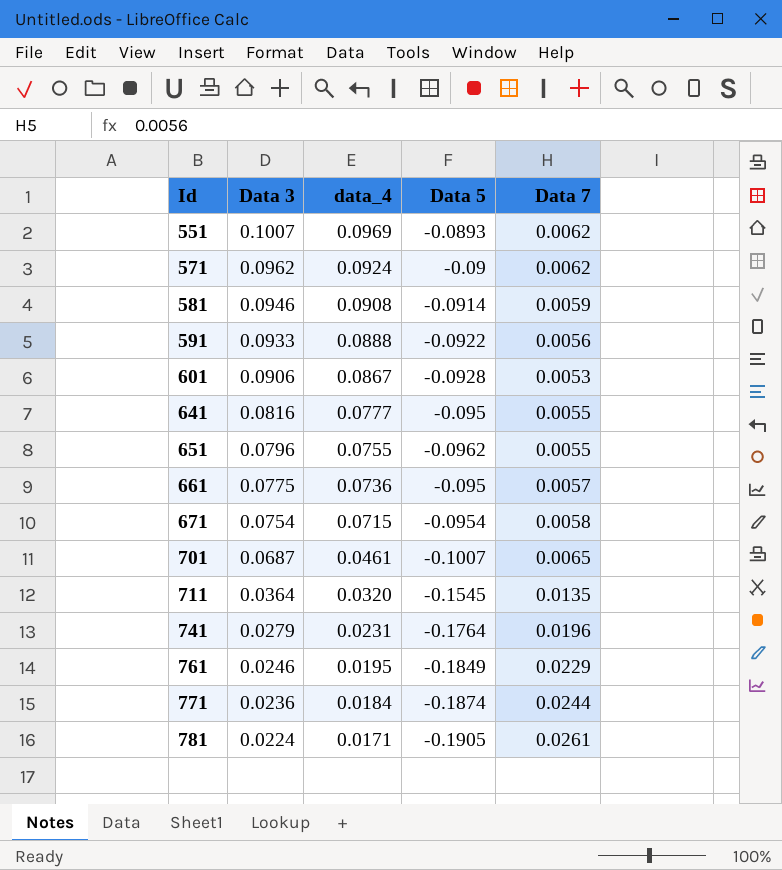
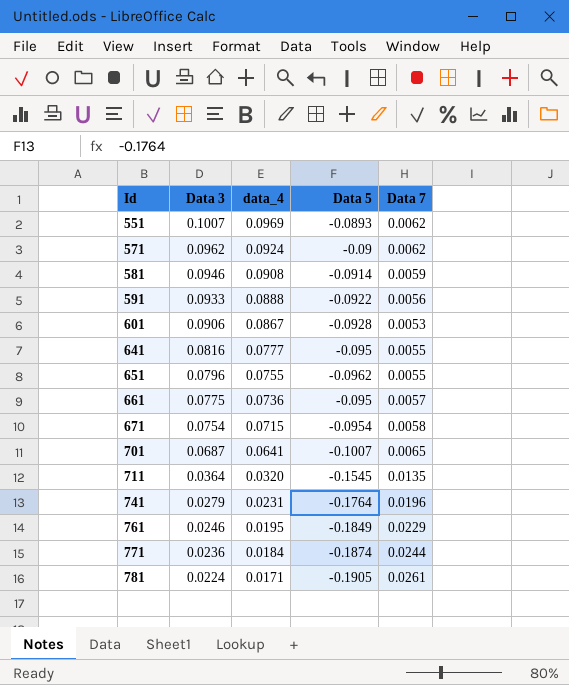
701 | data_4: 0.0461 -> 0.0641

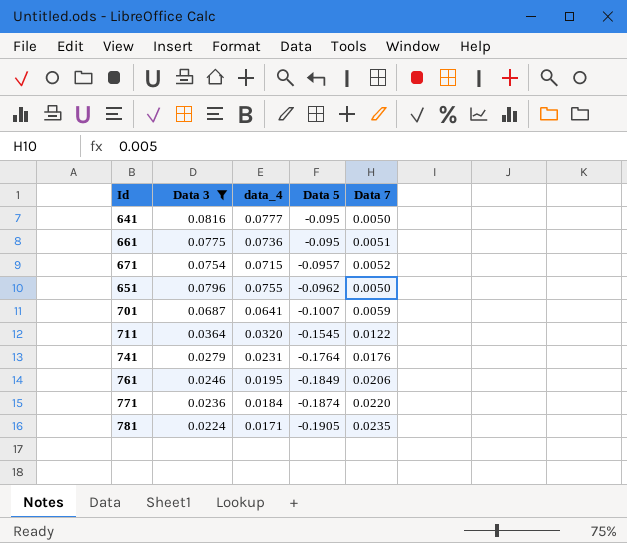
filter: none -> Data 3 <= 0.0816
row order: Id ascending -> Data 5 descending
641 | Data 7: 0.0055 -> 0.0050
661 | Data 7: 0.0057 -> 0.0051
671 | Data 5: -0.0954 -> -0.0957
671 | Data 7: 0.0058 -> 0.0052
651 | Data 7: 0.0055 -> 0.0050
701 | Data 7: 0.0065 -> 0.0059
711 | Data 7: 0.0135 -> 0.0122
741 | Data 7: 0.0196 -> 0.0176
761 | Data 7: 0.0229 -> 0.0206
771 | Data 7: 0.0244 -> 0.0220
781 | Data 7: 0.0261 -> 0.0235

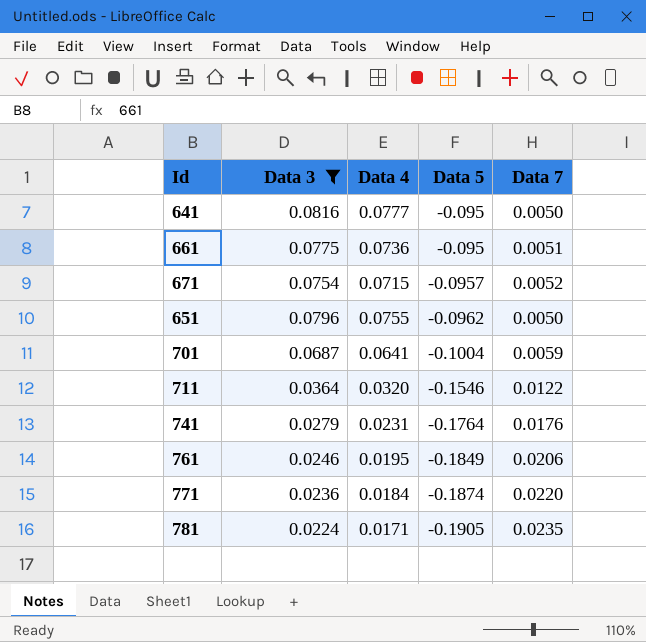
column name: data_4 -> Data 4
701 | Data 5: -0.1007 -> -0.1004
711 | Data 5: -0.1545 -> -0.1546

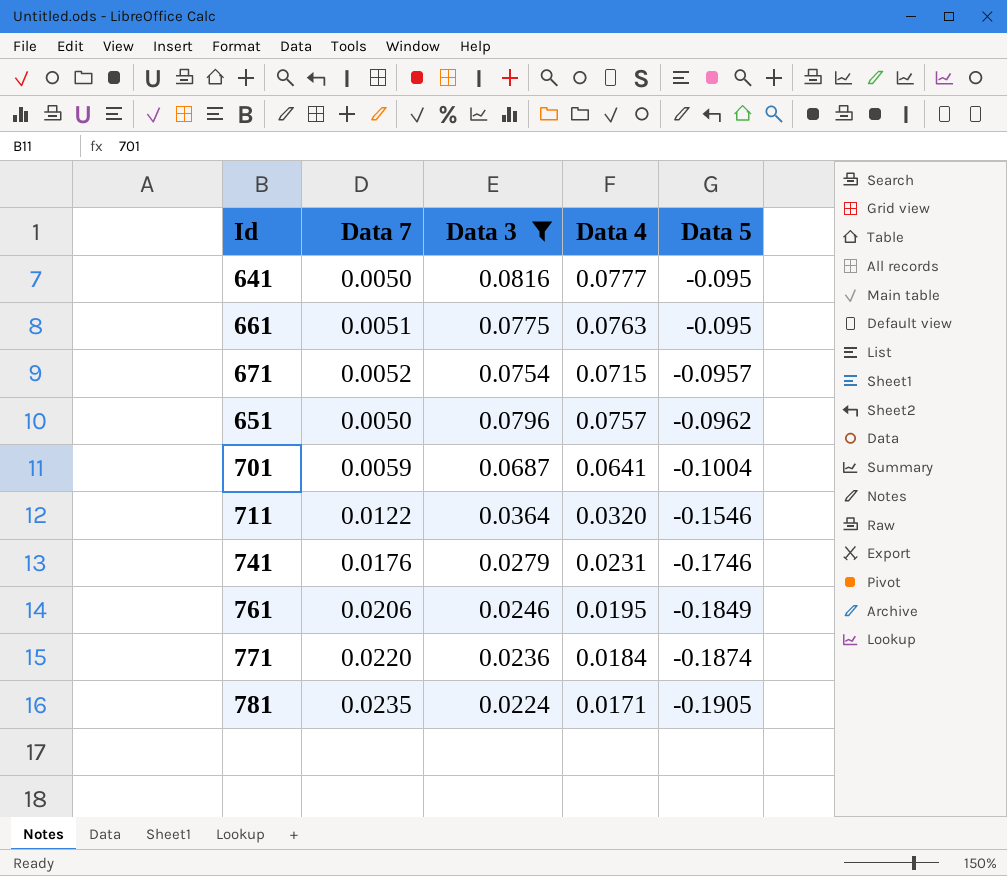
column Data 7 | position: 5 -> 2
661 | Data 4: 0.0736 -> 0.0763
651 | Data 4: 0.0755 -> 0.0757
741 | Data 5: -0.1764 -> -0.1746

